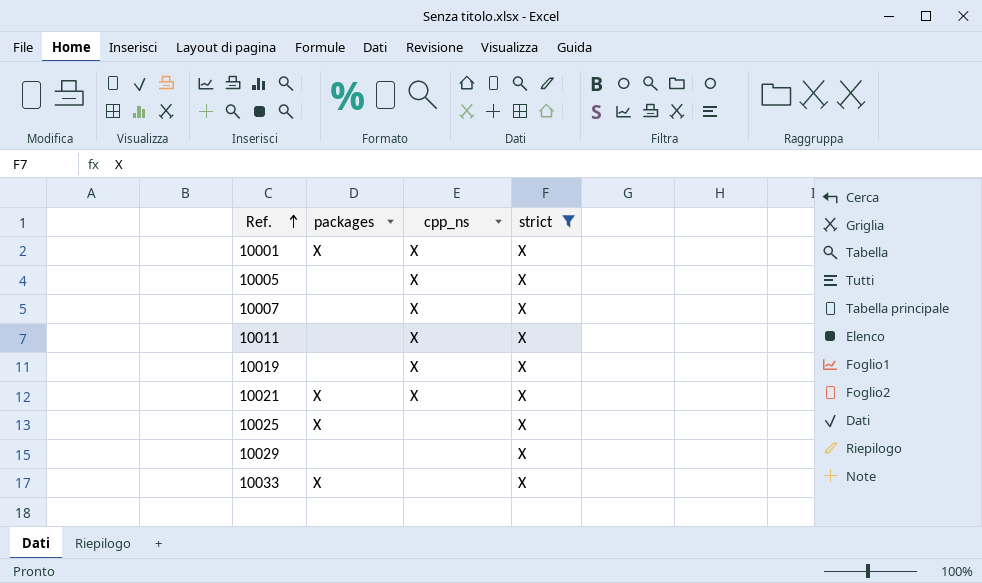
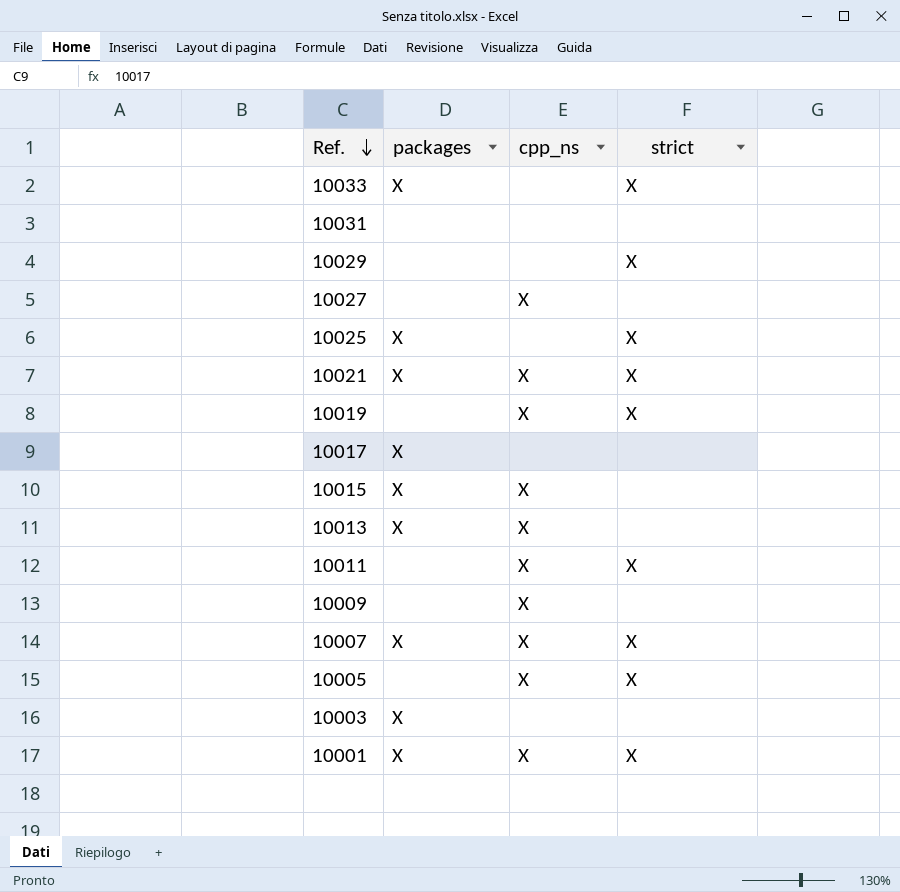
filter: strict = X -> none
row order: Ref. ascending -> Ref. descending
10007 | packages: none -> X

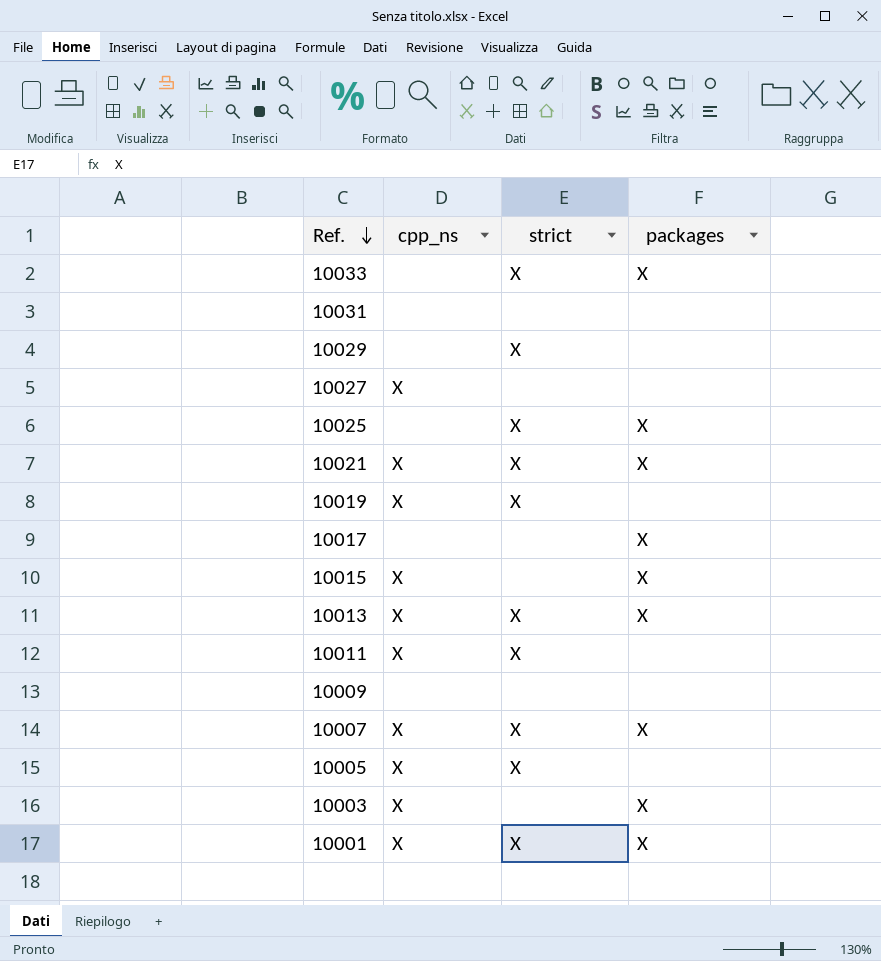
column packages | position: 2 -> 4
10013 | strict: none -> X
10009 | cpp_ns: X -> none
10003 | cpp_ns: none -> X

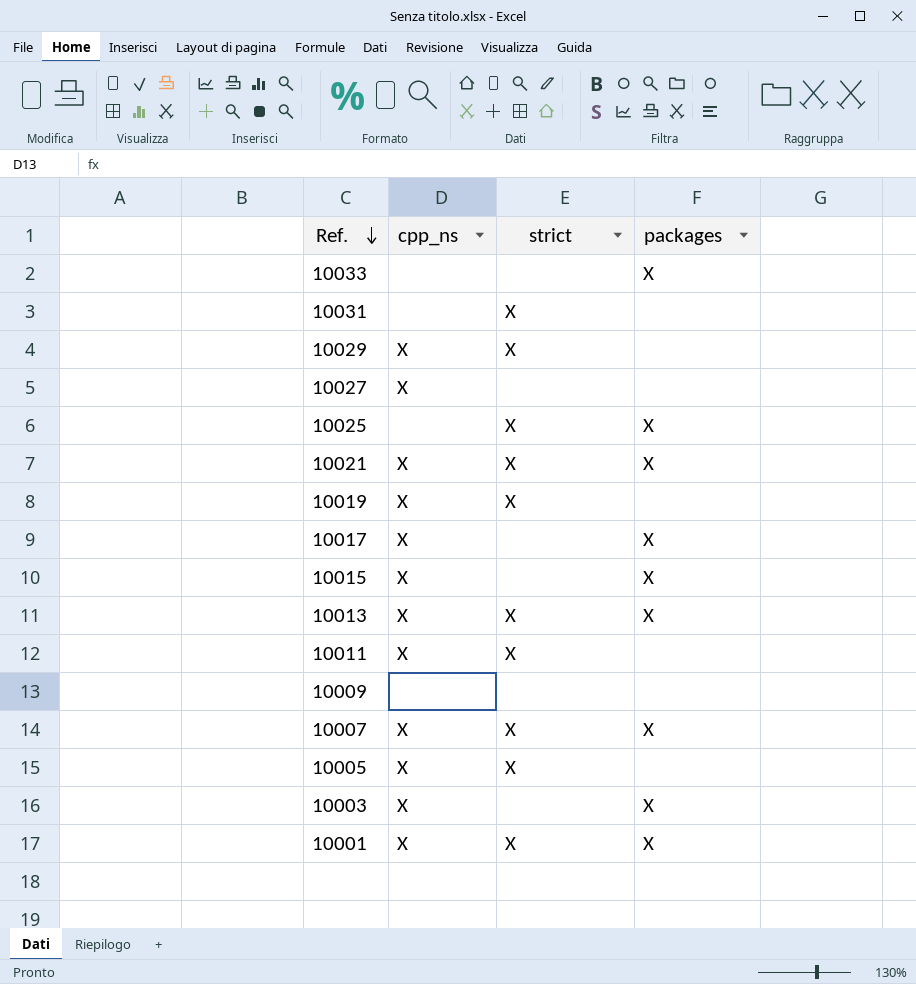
10033 | strict: X -> none
10031 | strict: none -> X
10029 | cpp_ns: none -> X
10017 | cpp_ns: none -> X

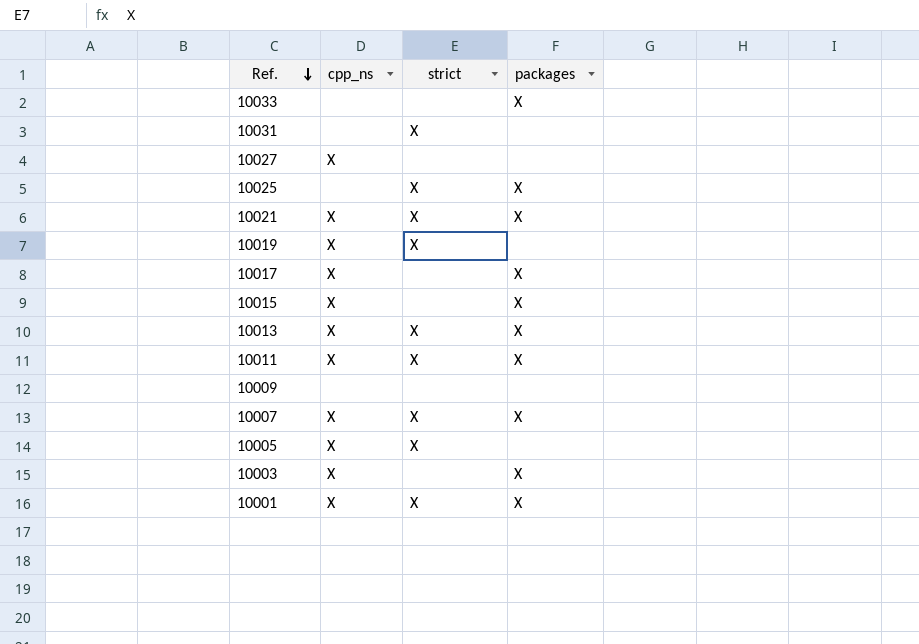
row 10029: X | X | none -> none
10011 | packages: none -> X

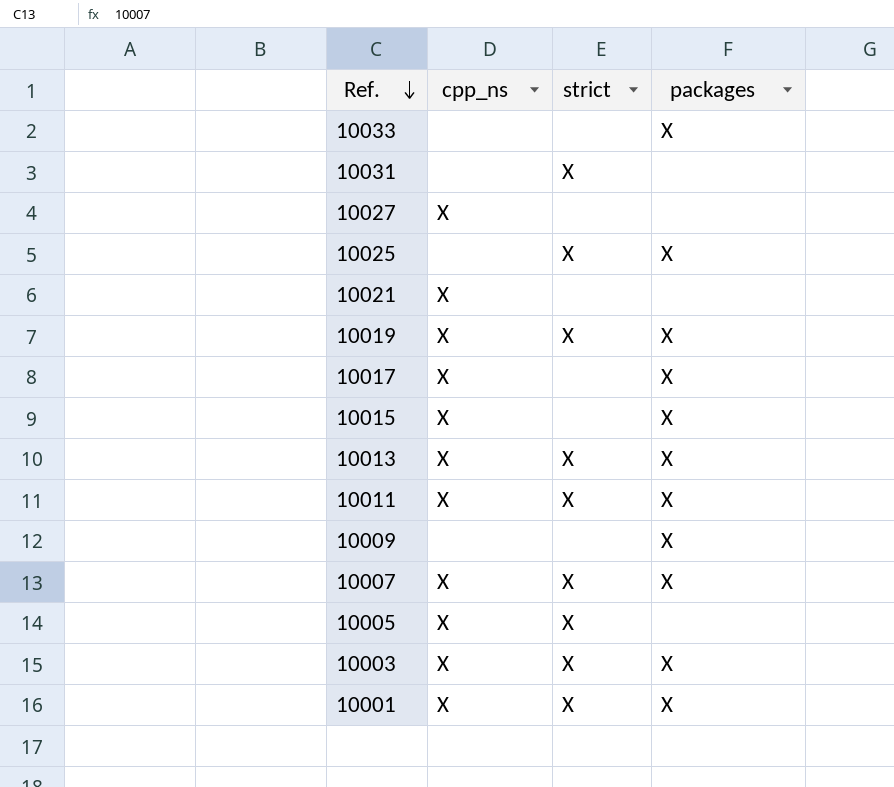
10021 | strict: X -> none
10021 | packages: X -> none
10019 | packages: none -> X
10009 | packages: none -> X
10003 | strict: none -> X

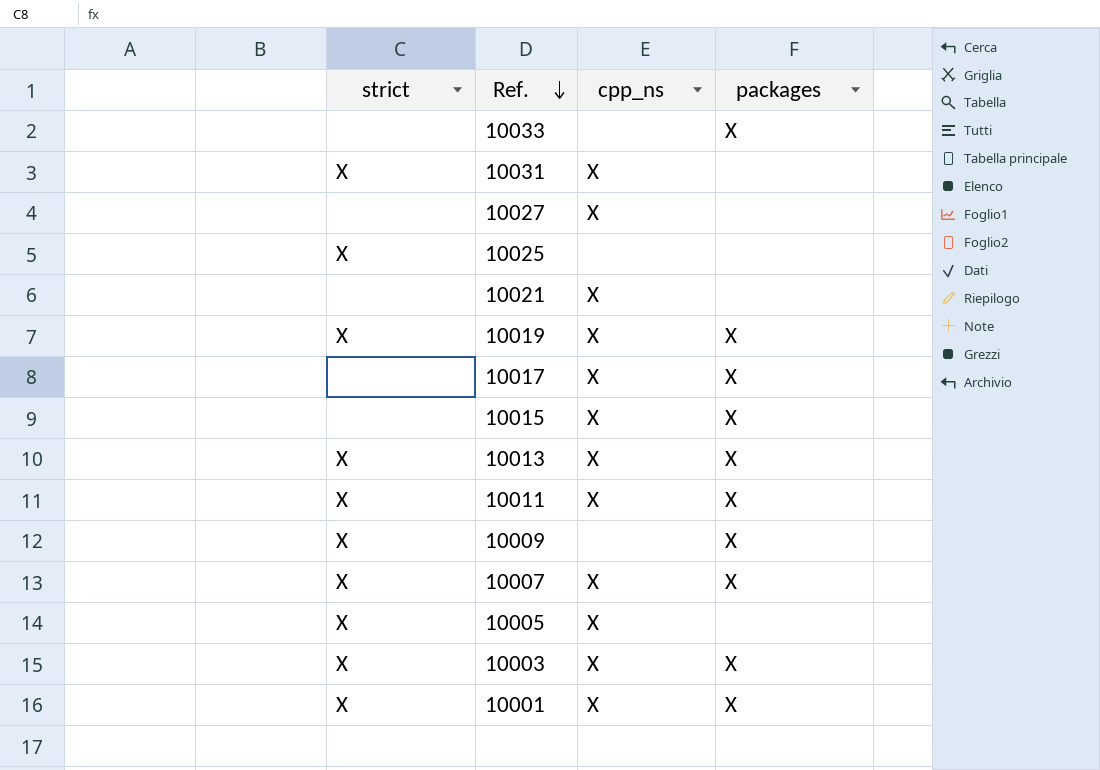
column strict | position: 3 -> 1
10031 | cpp_ns: none -> X
10025 | packages: X -> none
10009 | strict: none -> X

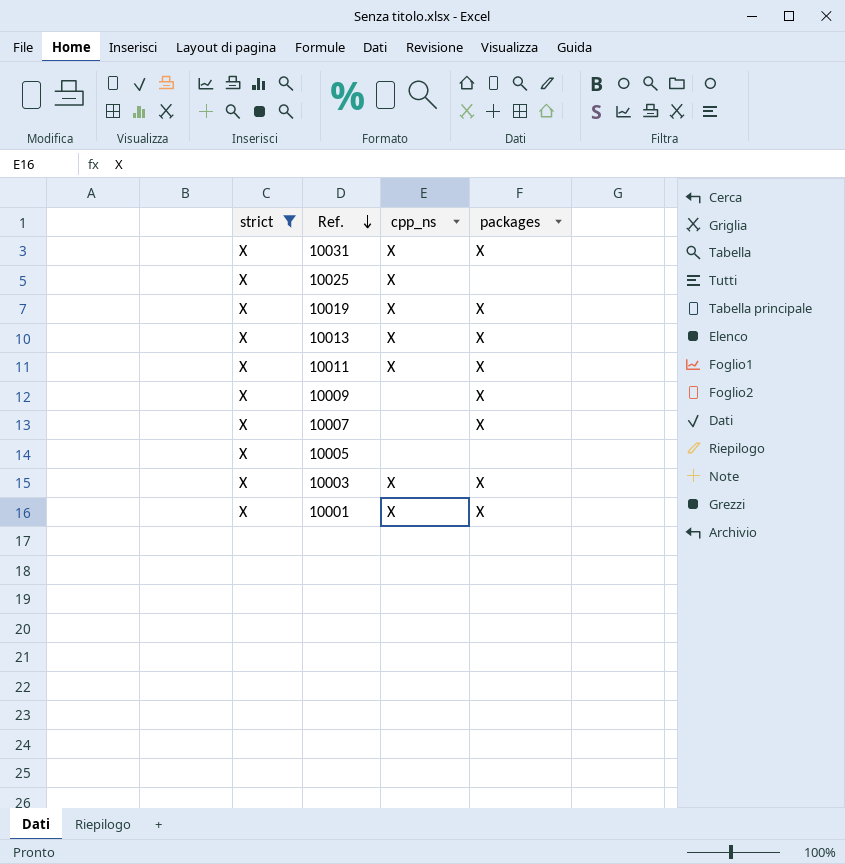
filter: none -> strict = X
10031 | packages: none -> X
10025 | cpp_ns: none -> X
10007 | cpp_ns: X -> none
10005 | cpp_ns: X -> none

